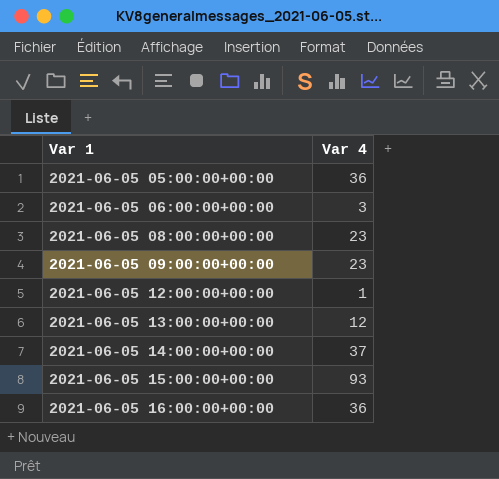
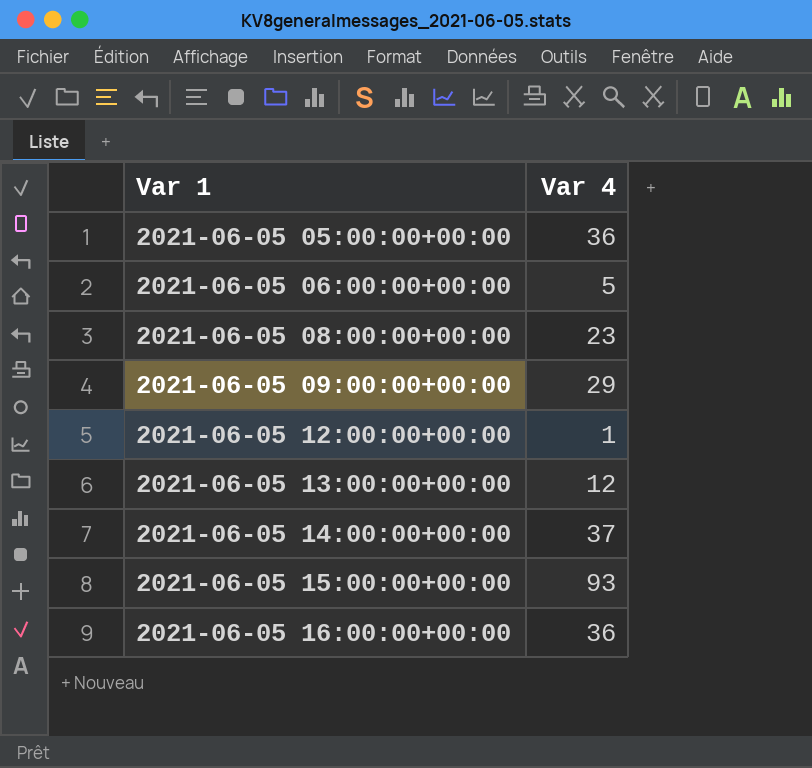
2021-06-05 06:00:00+00:00 | Var 4: 3 -> 5
2021-06-05 09:00:00+00:00 | Var 4: 23 -> 29

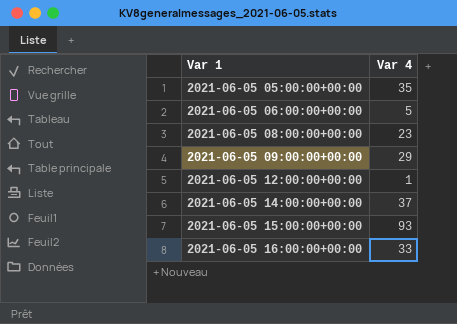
row 2021-06-05 13:00:00+00:00: 12 -> none
2021-06-05 05:00:00+00:00 | Var 4: 36 -> 35
2021-06-05 16:00:00+00:00 | Var 4: 36 -> 33

